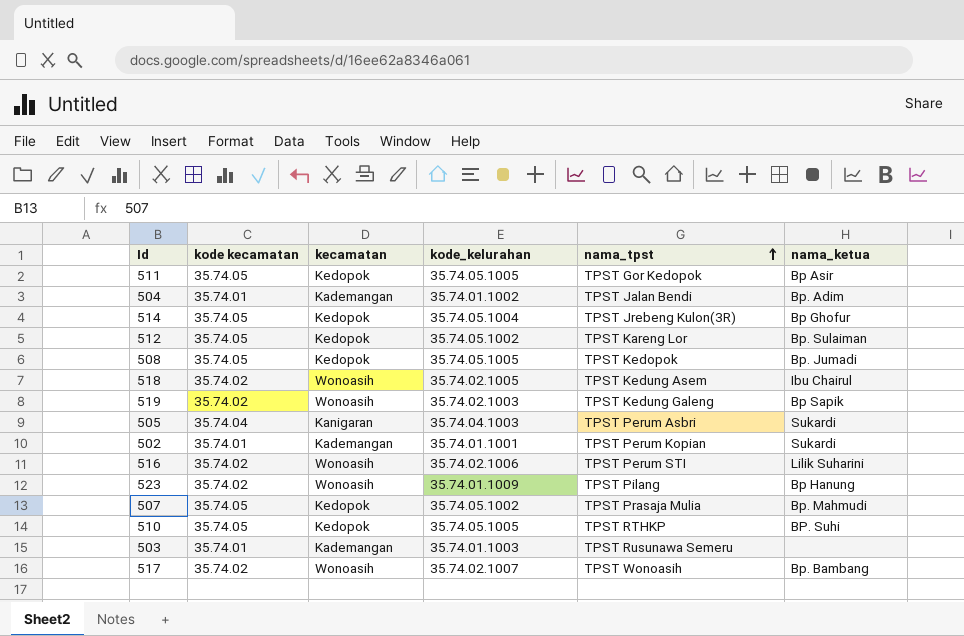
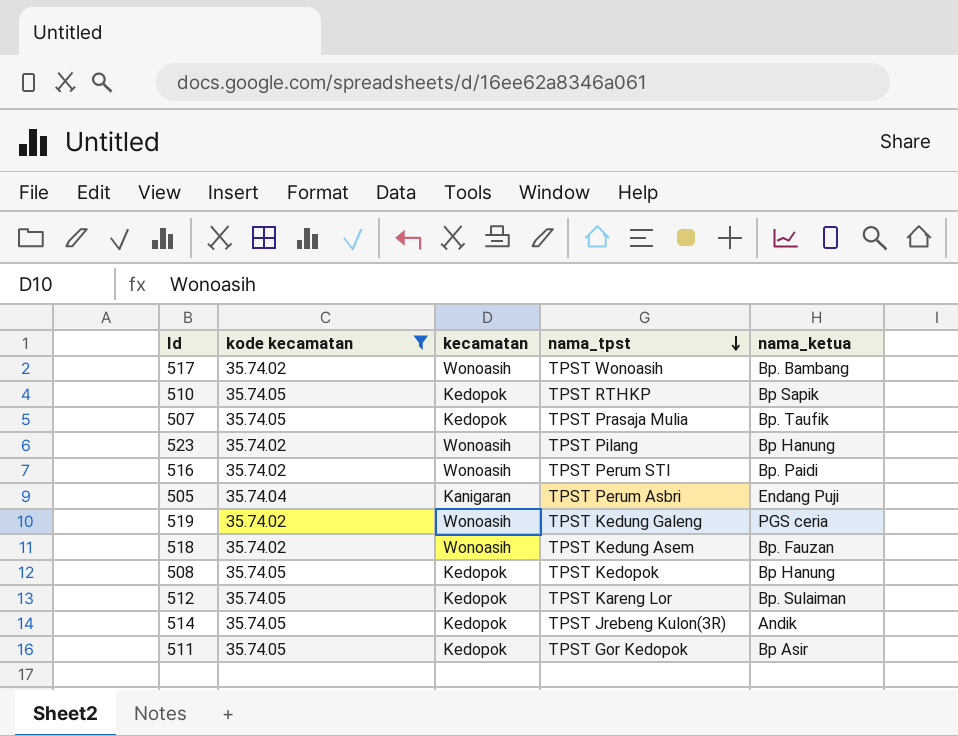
filter: none -> kode kecamatan != 35.74.01
row order: nama_tpst ascending -> nama_tpst descending
column kode_kelurahan | position: 4 -> none
510 | nama_ketua: BP. Suhi -> Bp Sapik
507 | nama_ketua: Bp. Mahmudi -> Bp. Taufik
516 | nama_ketua: Lilik Suharini -> Bp. Paidi
505 | nama_ketua: Sukardi -> Endang Puji
519 | nama_ketua: Bp Sapik -> PGS ceria
518 | nama_ketua: Ibu Chairul -> Bp. Fauzan
508 | nama_ketua: Bp. Jumadi -> Bp Hanung
514 | nama_ketua: Bp Ghofur -> Andik

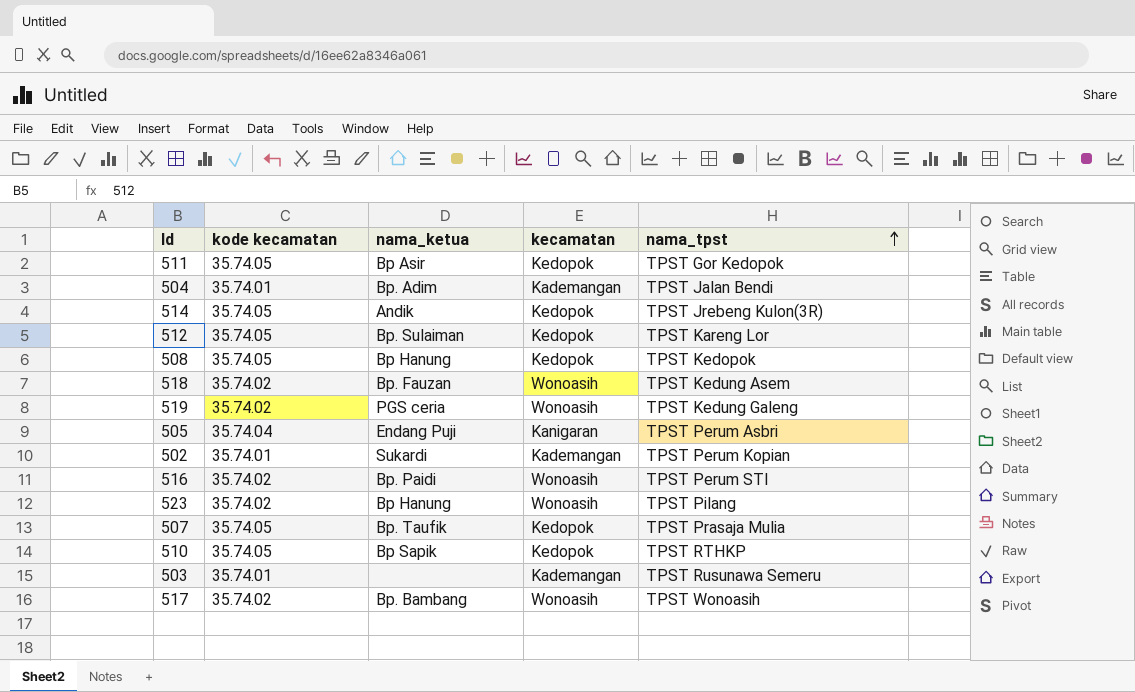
filter: kode kecamatan != 35.74.01 -> none
row order: nama_tpst descending -> nama_tpst ascending
column nama_ketua | position: 5 -> 3

